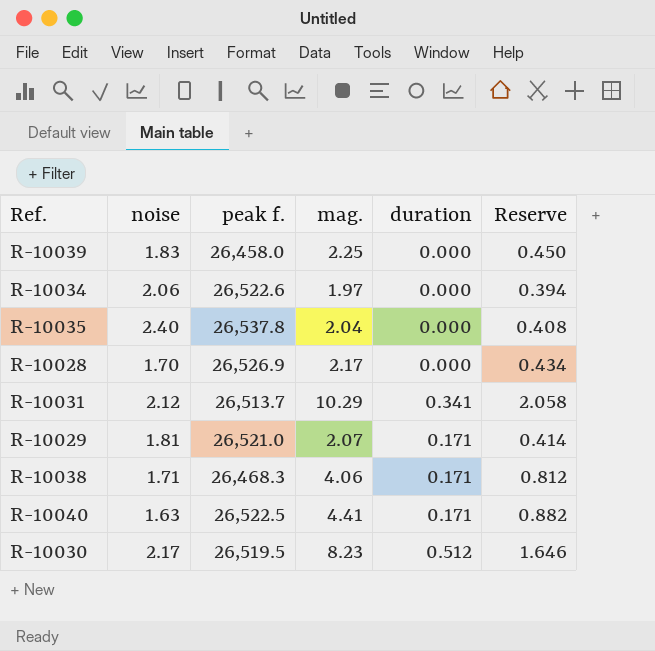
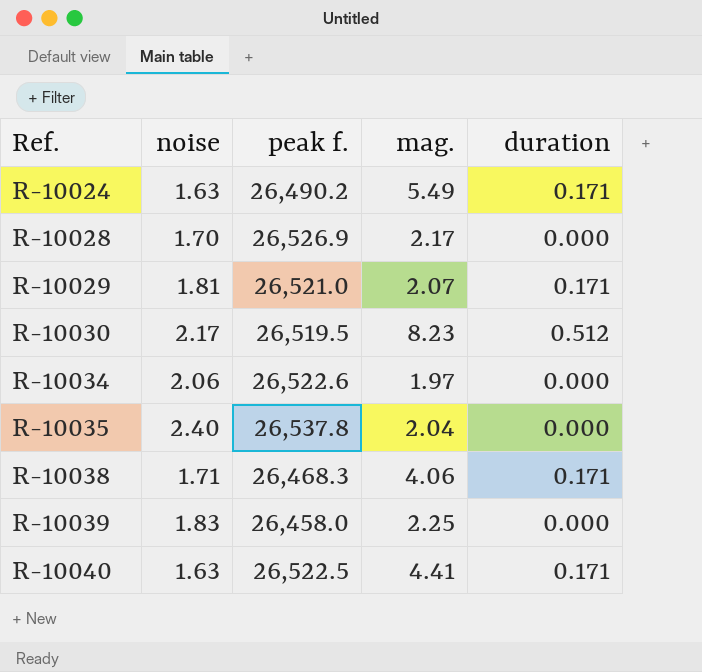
row order: none -> Ref. ascending
column Reserve | formula: [mag.] * 0.2 -> none
row R-10031: 2.12 | 26,513.7 | 10.29 | 0.341 | 2.058 -> none
row R-10024: none -> 1.63 | 26,490.2 | 5.49 | 0.171

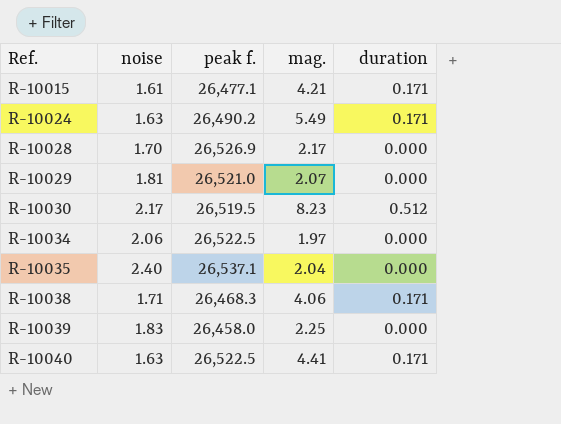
row R-10015: none -> 1.61 | 26,477.1 | 4.21 | 0.171
R-10029 | duration: 0.171 -> 0.000
R-10034 | peak f.: 26,522.6 -> 26,522.5
R-10035 | peak f.: 26,537.8 -> 26,537.1

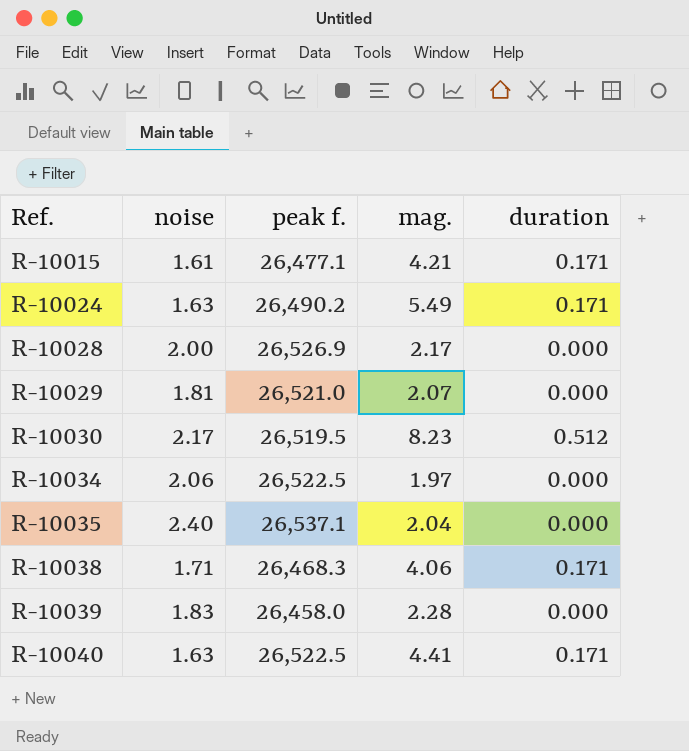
R-10028 | noise: 1.70 -> 2.00
R-10039 | mag.: 2.25 -> 2.28

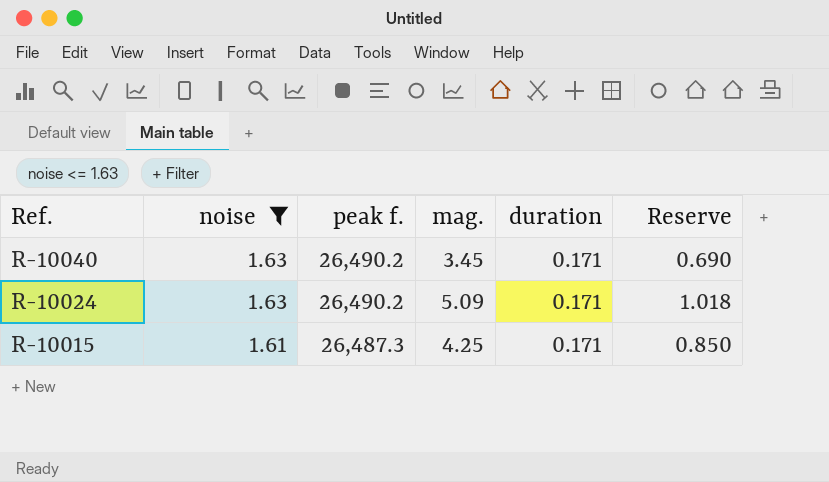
filter: none -> noise <= 1.63
row order: Ref. ascending -> Ref. descending
column Reserve | formula: none -> [mag.] * 0.2
R-10040 | peak f.: 26,522.5 -> 26,490.2
R-10040 | mag.: 4.41 -> 3.45
R-10024 | mag.: 5.49 -> 5.09
R-10015 | peak f.: 26,477.1 -> 26,487.3
R-10015 | mag.: 4.21 -> 4.25

